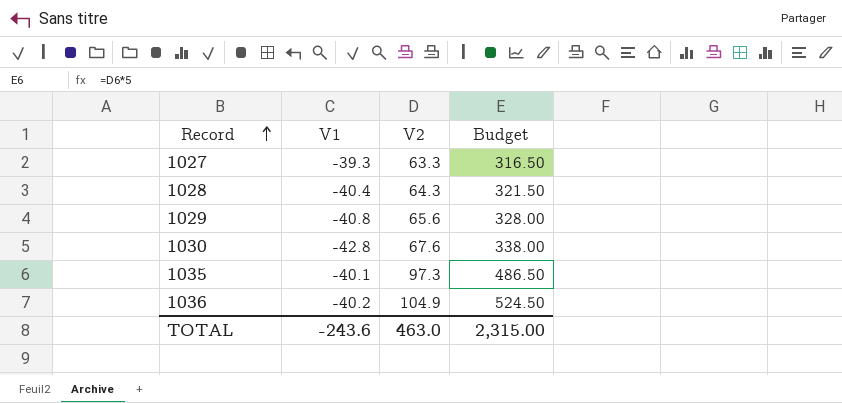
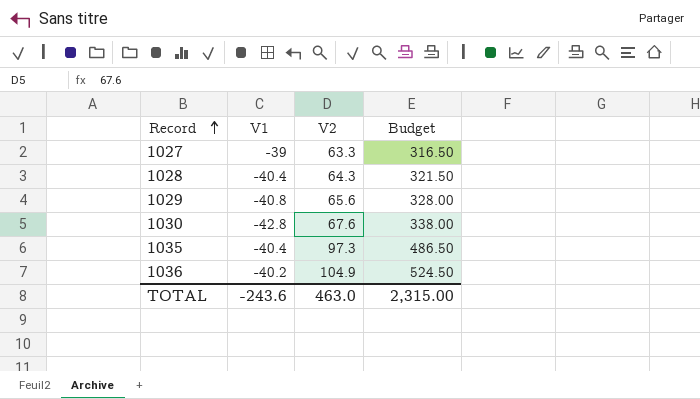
1027 | V1: -39.3 -> -39
1035 | V1: -40.1 -> -40.4

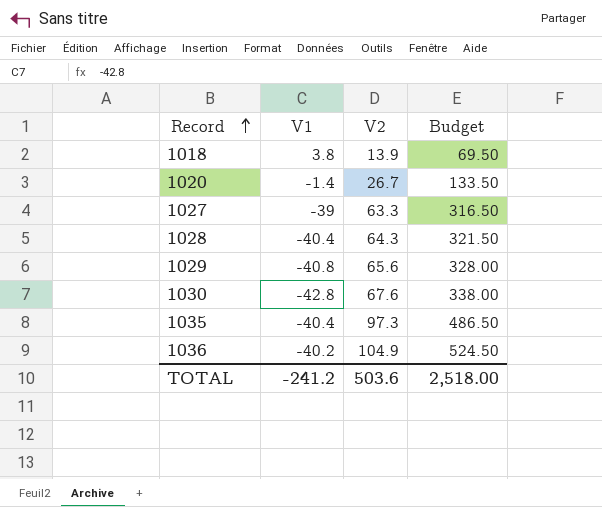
row 1018: none -> 3.8 | 13.9 | 69.50
row 1020: none -> -1.4 | 26.7 | 133.50
TOTAL | V1: -243.6 -> -241.2
TOTAL | V2: 463.0 -> 503.6
TOTAL | Budget: 2,315.00 -> 2,518.00

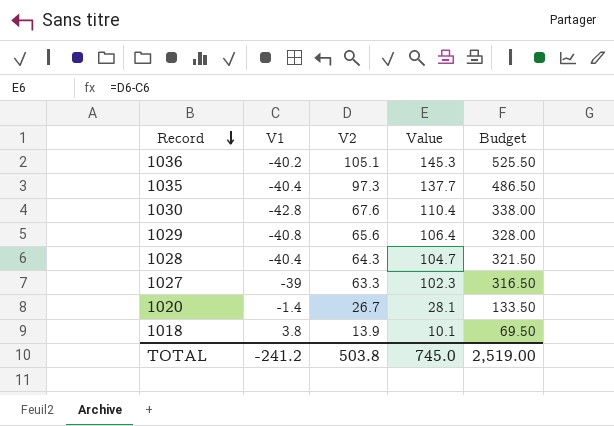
row order: Record ascending -> Record descending
column Value | formula: none -> [V2] - [V1]
1036 | V2: 104.9 -> 105.1
1036 | Budget: 524.50 -> 525.50
TOTAL | V2: 503.6 -> 503.8
TOTAL | Budget: 2,518.00 -> 2,519.00

